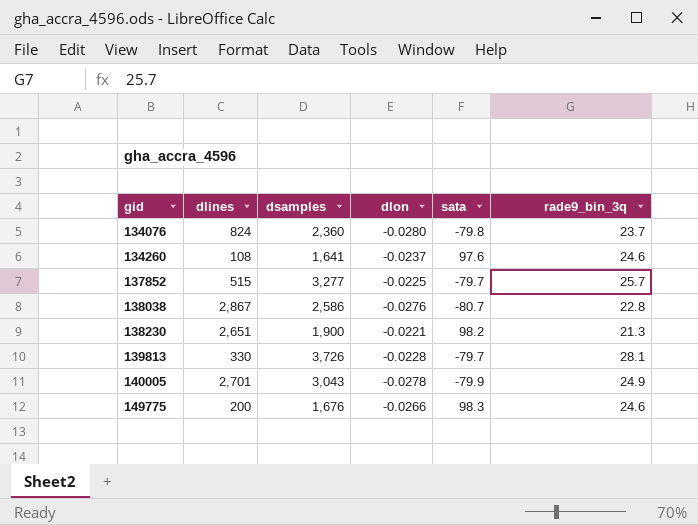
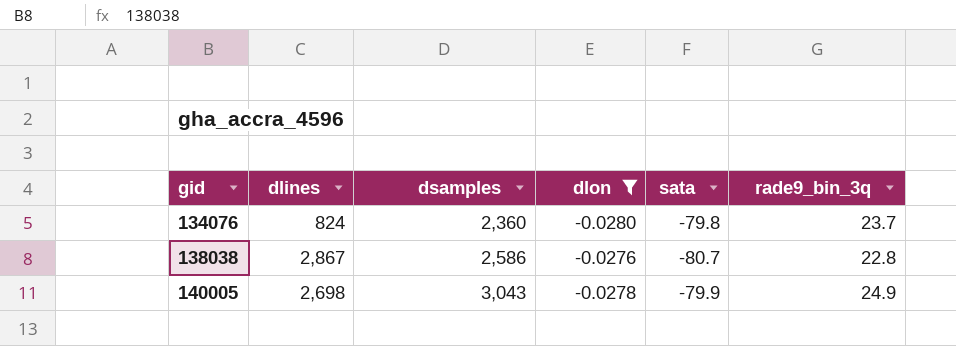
filter: none -> dlon <= -0.0276
140005 | dlines: 2,701 -> 2,698

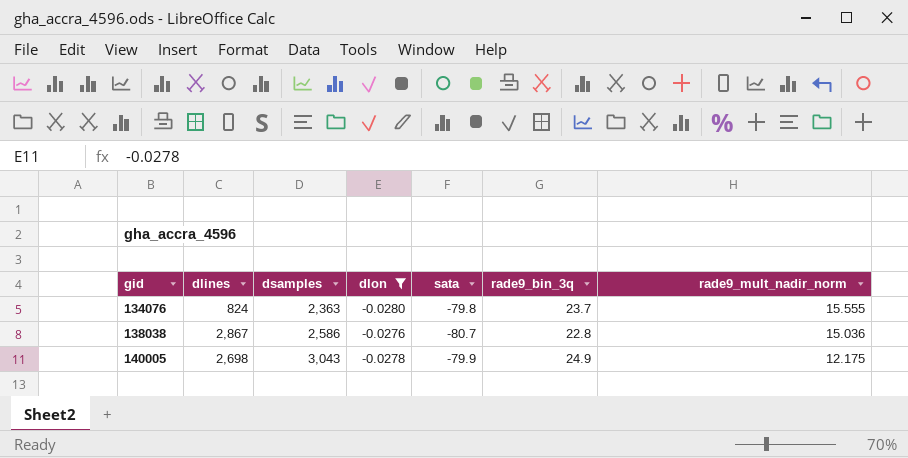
column rade9_mult_nadir_norm | position: none -> 7
134076 | dsamples: 2,360 -> 2,363

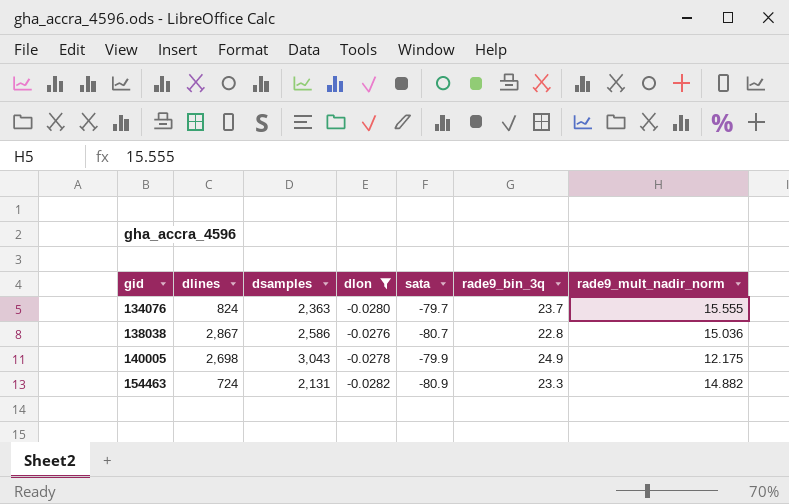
134076 | sata: -79.8 -> -79.7
row 154463: none -> 724 | 2,131 | -0.0282 | -80.9 | 23.3 | 14.882

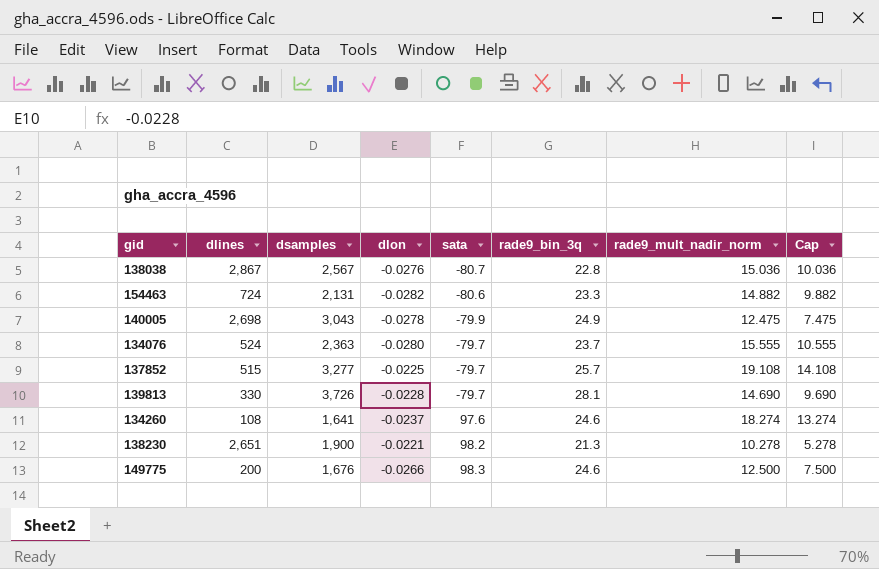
filter: dlon <= -0.0276 -> none
row order: gid ascending -> sata ascending
column Cap | formula: none -> [rade9_mult_nadir_norm] - 5
138038 | dsamples: 2,586 -> 2,567
154463 | sata: -80.9 -> -80.6
140005 | rade9_mult_nadir_norm: 12.175 -> 12.475
134076 | dlines: 824 -> 524

